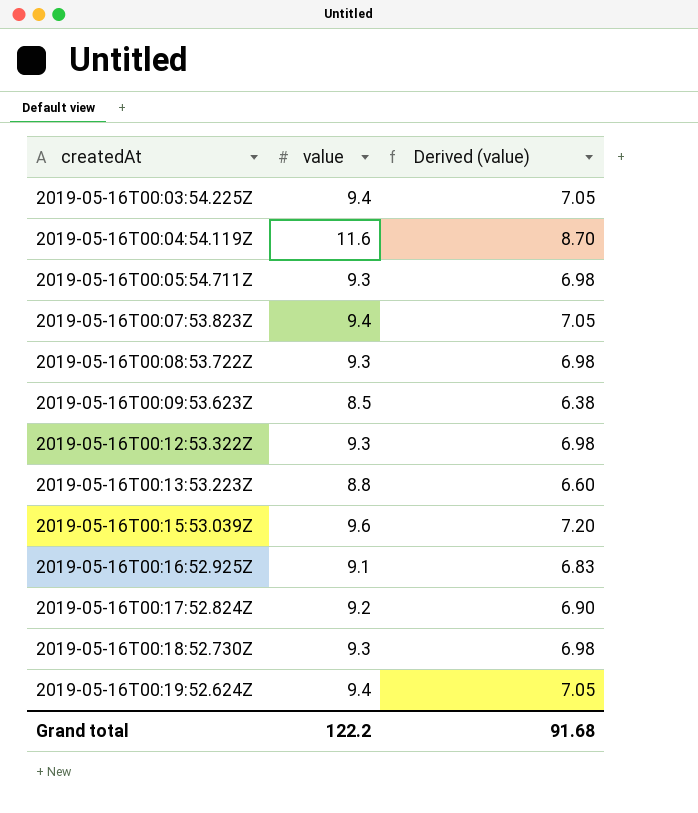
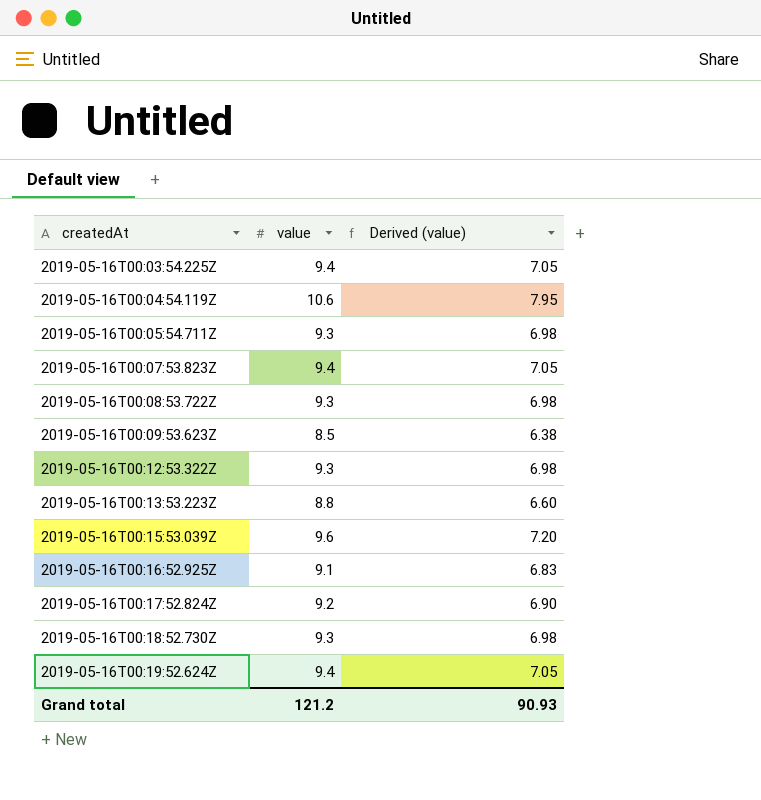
2019-05-16T00:04:54.119Z | value: 11.6 -> 10.6
2019-05-16T00:04:54.119Z | Derived (value): 8.70 -> 7.95
Grand total | value: 122.2 -> 121.2
Grand total | Derived (value): 91.68 -> 90.93

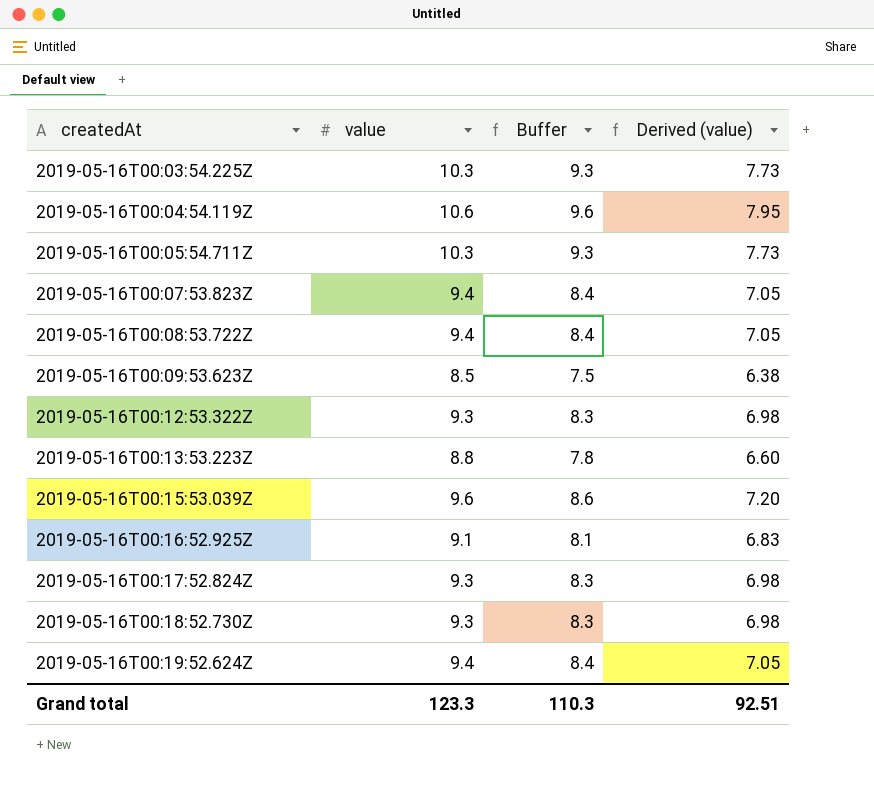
column Buffer | formula: none -> [value] - 1
2019-05-16T00:03:54.225Z | value: 9.4 -> 10.3
2019-05-16T00:03:54.225Z | Derived (value): 7.05 -> 7.73
2019-05-16T00:05:54.711Z | value: 9.3 -> 10.3
2019-05-16T00:05:54.711Z | Derived (value): 6.98 -> 7.73
2019-05-16T00:08:53.722Z | value: 9.3 -> 9.4
2019-05-16T00:08:53.722Z | Derived (value): 6.98 -> 7.05
2019-05-16T00:17:52.824Z | value: 9.2 -> 9.3
2019-05-16T00:17:52.824Z | Derived (value): 6.90 -> 6.98
Grand total | value: 121.2 -> 123.3
Grand total | Derived (value): 90.93 -> 92.51

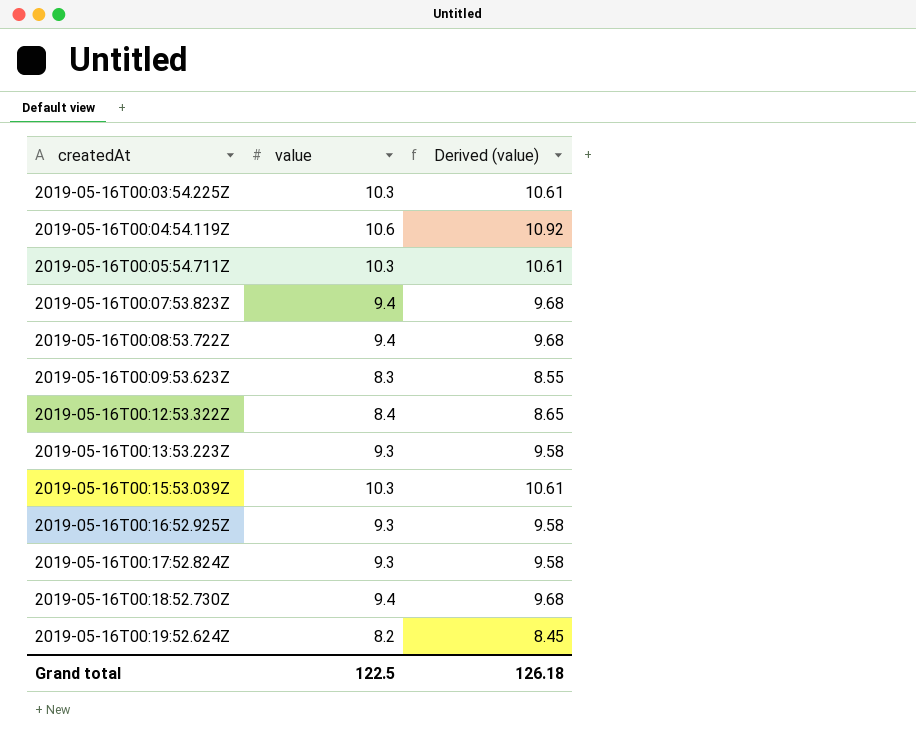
column Buffer | formula: [value] - 1 -> none
column Derived (value) | formula: [value] * 0.75 -> [value] * 1.03
2019-05-16T00:09:53.623Z | value: 8.5 -> 8.3
2019-05-16T00:12:53.322Z | value: 9.3 -> 8.4
2019-05-16T00:13:53.223Z | value: 8.8 -> 9.3
2019-05-16T00:15:53.039Z | value: 9.6 -> 10.3
2019-05-16T00:16:52.925Z | value: 9.1 -> 9.3
2019-05-16T00:18:52.730Z | value: 9.3 -> 9.4
2019-05-16T00:19:52.624Z | value: 9.4 -> 8.2
Grand total | value: 123.3 -> 122.5
Grand total | Derived (value): 92.51 -> 126.18

